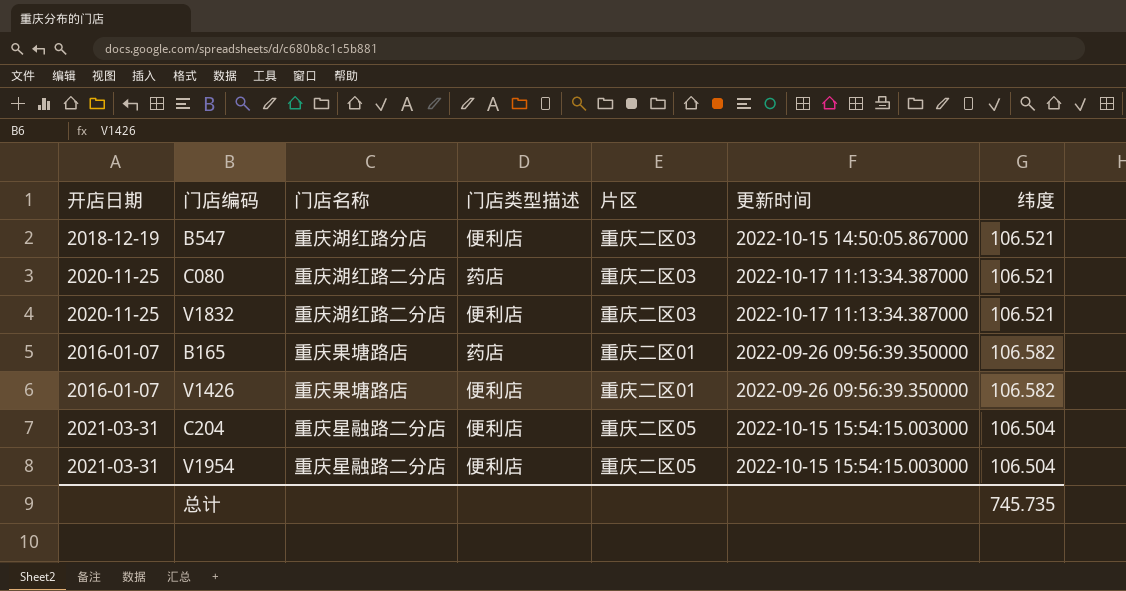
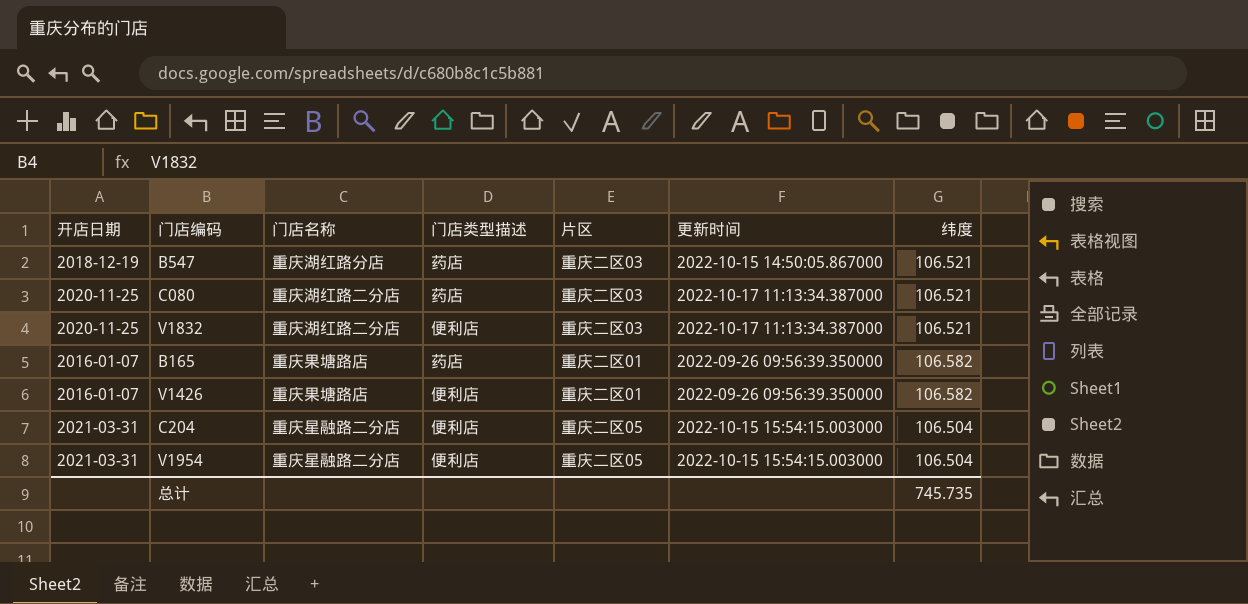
B547 | 门店类型描述: 便利店 -> 药店

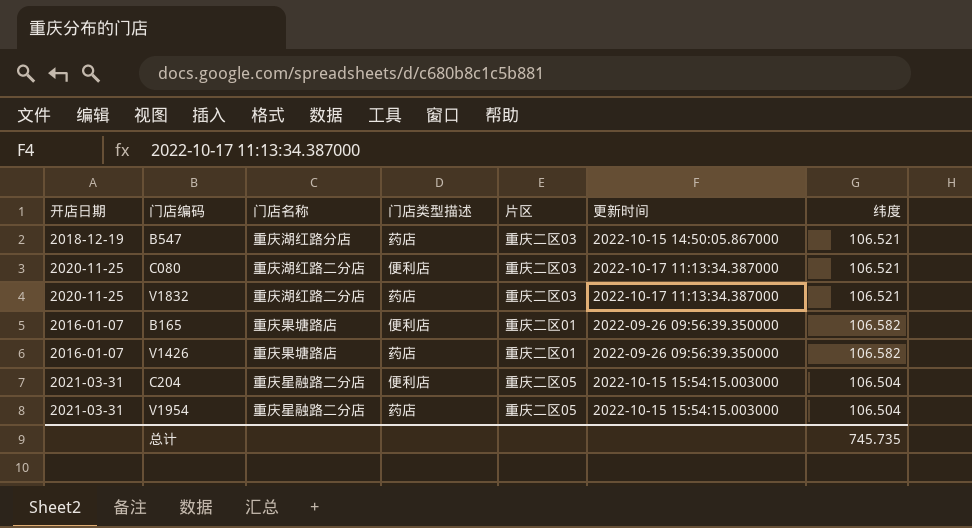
C080 | 门店类型描述: 药店 -> 便利店
V1832 | 门店类型描述: 便利店 -> 药店
B165 | 门店类型描述: 药店 -> 便利店
V1426 | 门店类型描述: 便利店 -> 药店
V1954 | 门店类型描述: 便利店 -> 药店

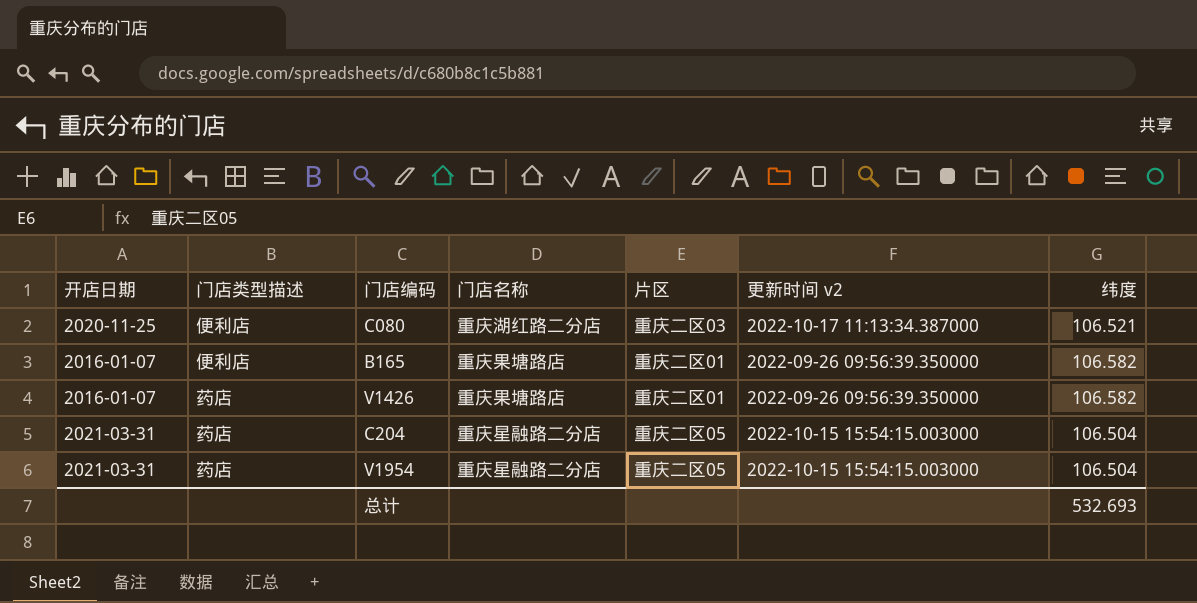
column 门店类型描述 | position: 4 -> 2
column name: 更新时间 -> 更新时间 v2
row B547: 2018-12-19 | 重庆湖红路分店 | 药店 | 重庆二区03 | 2022-10-15 14:50:05.867000 | 106.521 -> none
row V1832: 2020-11-25 | 重庆湖红路二分店 | 药店 | 重庆二区03 | 2022-10-17 11:13:34.387000 | 106.521 -> none
C204 | 门店类型描述: 便利店 -> 药店
总计 | 纬度: 745.735 -> 532.693

